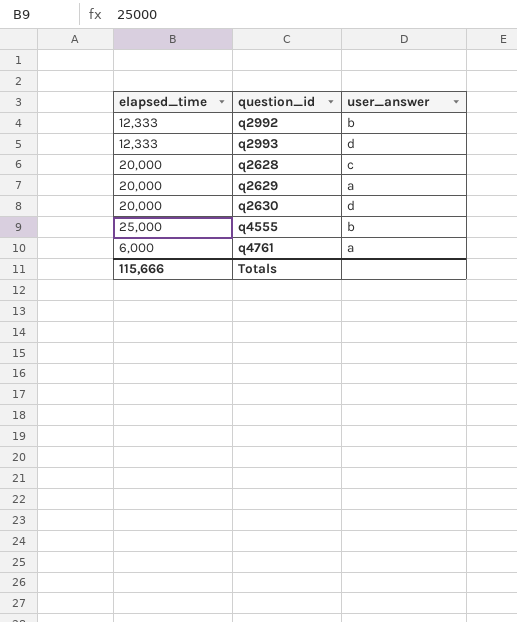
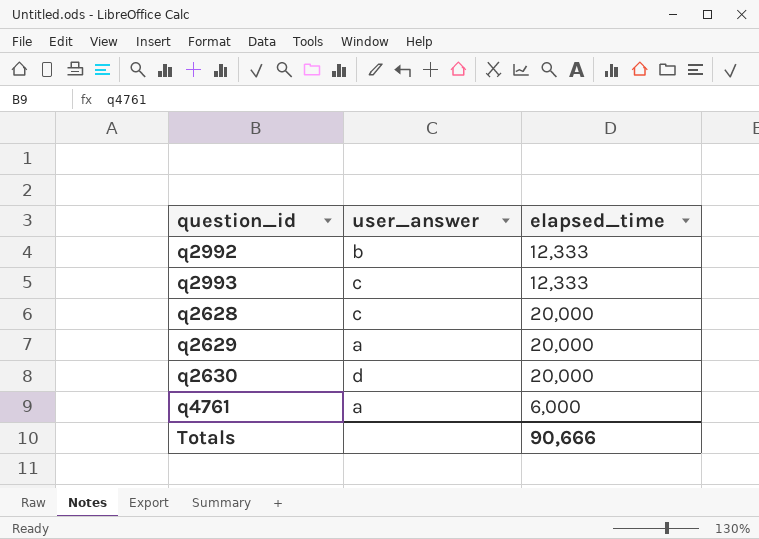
column elapsed_time | position: 1 -> 3
row q4555: 25,000 | b -> none
q2993 | user_answer: d -> c
Totals | elapsed_time: 115,666 -> 90,666

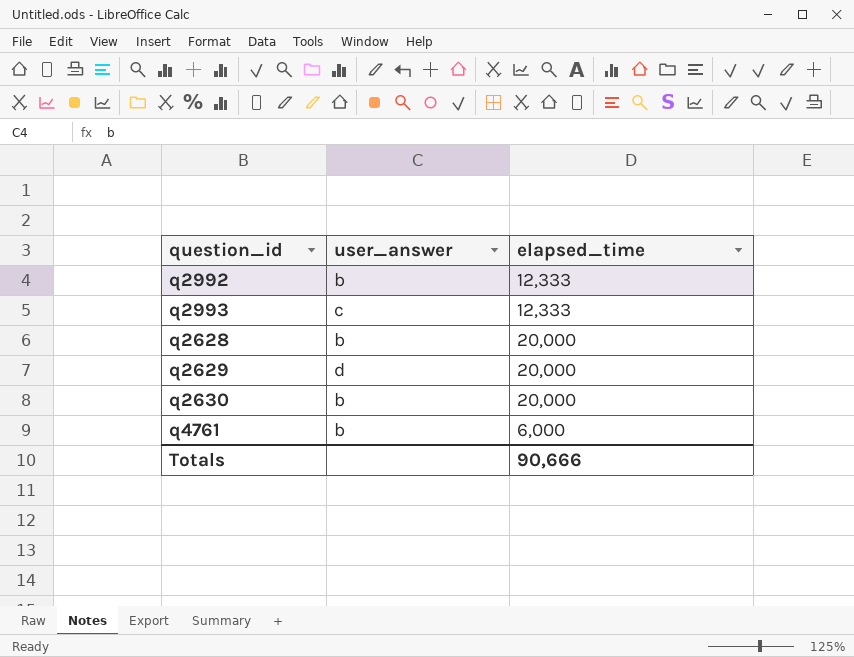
q2628 | user_answer: c -> b
q2629 | user_answer: a -> d
q2630 | user_answer: d -> b
q4761 | user_answer: a -> b

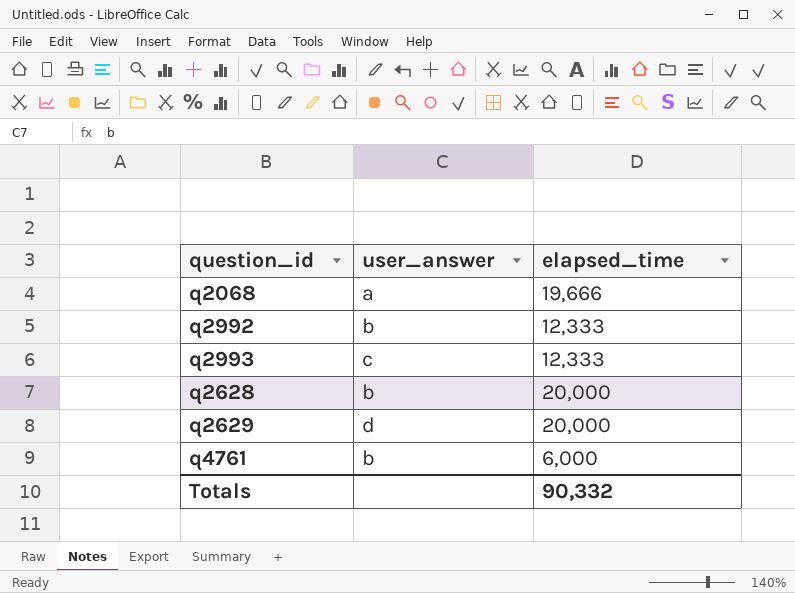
row q2630: b | 20,000 -> none
row q2068: none -> a | 19,666
Totals | elapsed_time: 90,666 -> 90,332

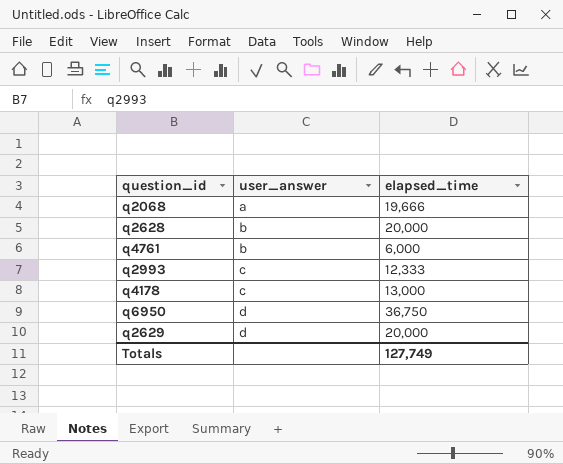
row order: none -> user_answer ascending
row q2992: b | 12,333 -> none
row q4178: none -> c | 13,000
row q6950: none -> d | 36,750
Totals | elapsed_time: 90,332 -> 127,749

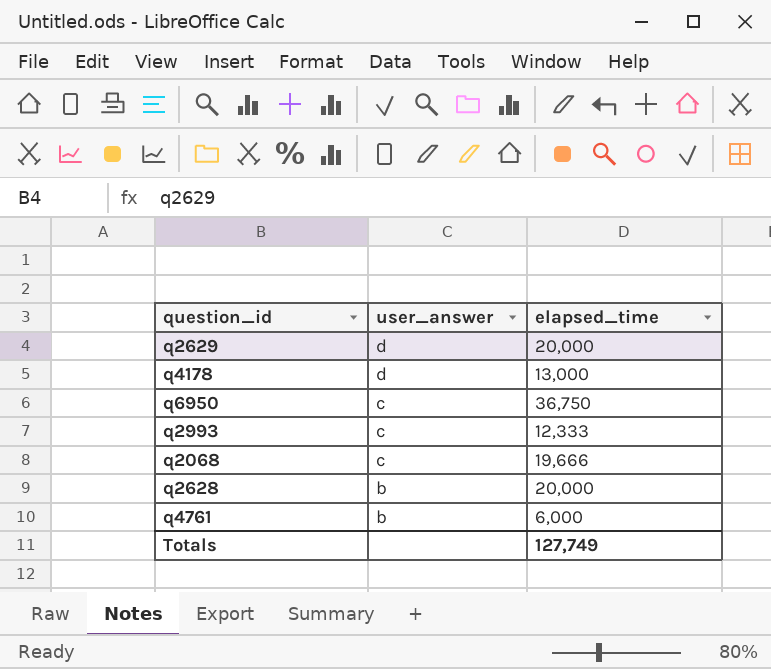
row order: user_answer ascending -> user_answer descending
q4178 | user_answer: c -> d
q6950 | user_answer: d -> c
q2068 | user_answer: a -> c

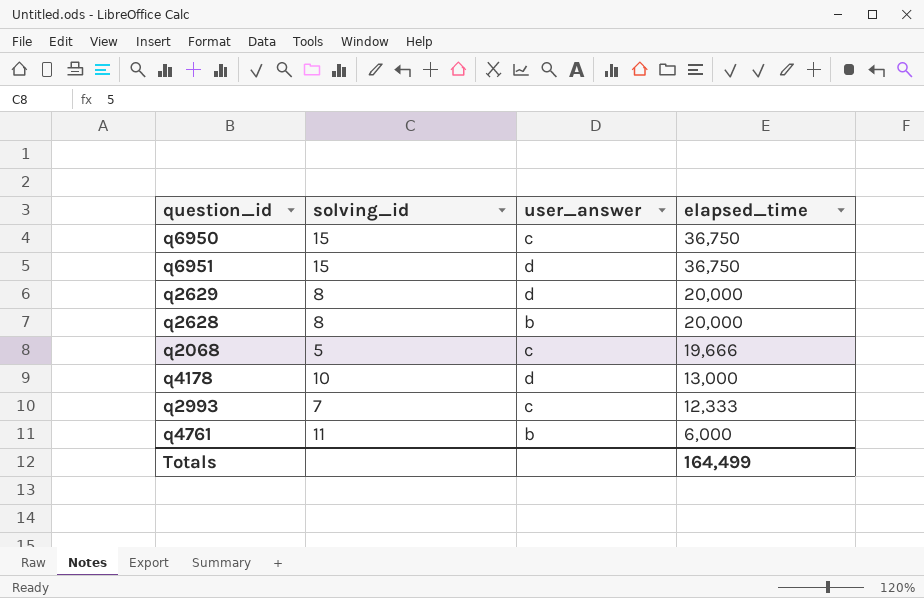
row order: user_answer descending -> elapsed_time descending
column solving_id | position: none -> 2
row q6951: none -> 15 | d | 36,750
Totals | elapsed_time: 127,749 -> 164,499

